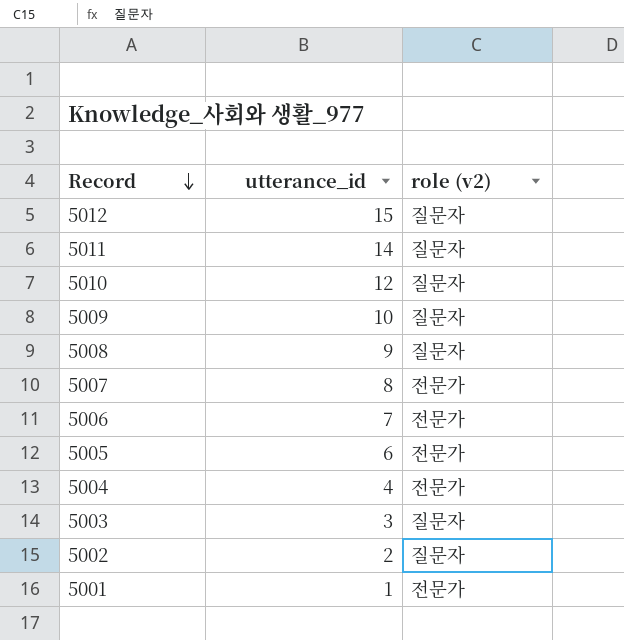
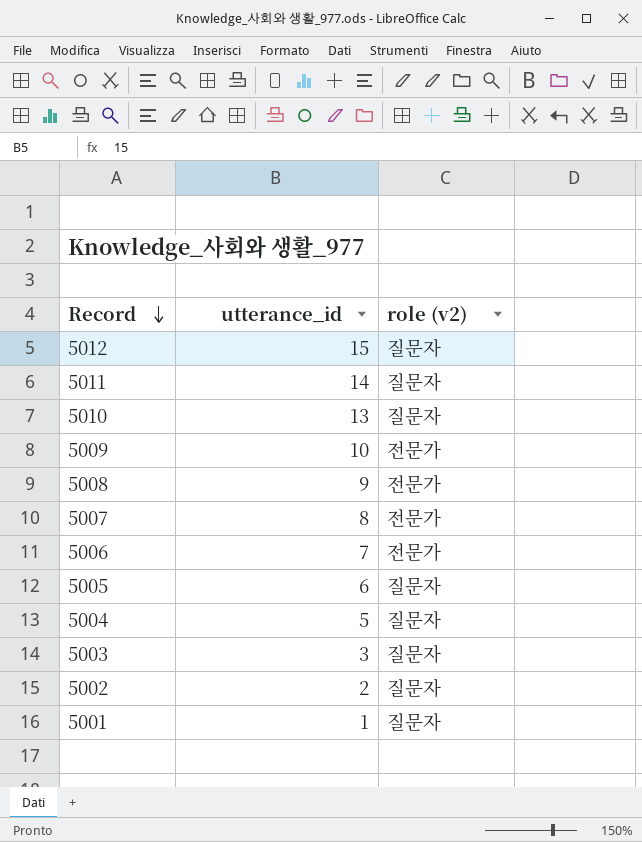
5010 | utterance_id: 12 -> 13
5009 | role (v2): 질문자 -> 전문가
5008 | role (v2): 질문자 -> 전문가
5005 | role (v2): 전문가 -> 질문자
5004 | utterance_id: 4 -> 5
5004 | role (v2): 전문가 -> 질문자
5001 | role (v2): 전문가 -> 질문자

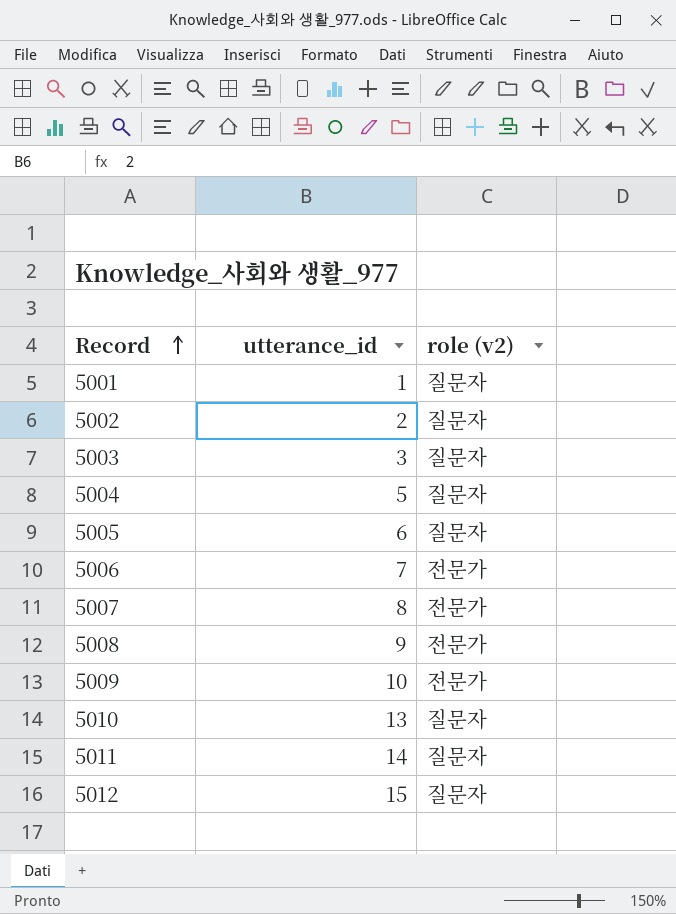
row order: Record descending -> Record ascending

